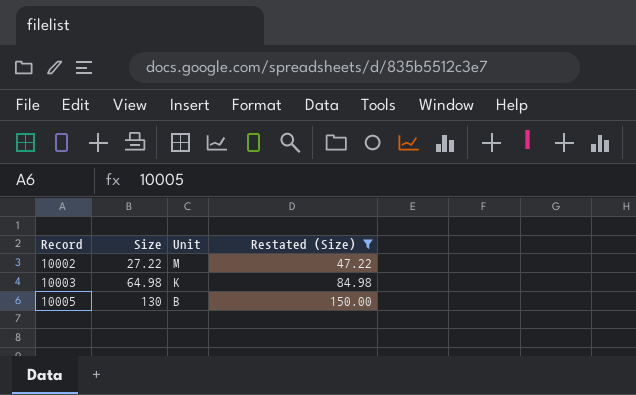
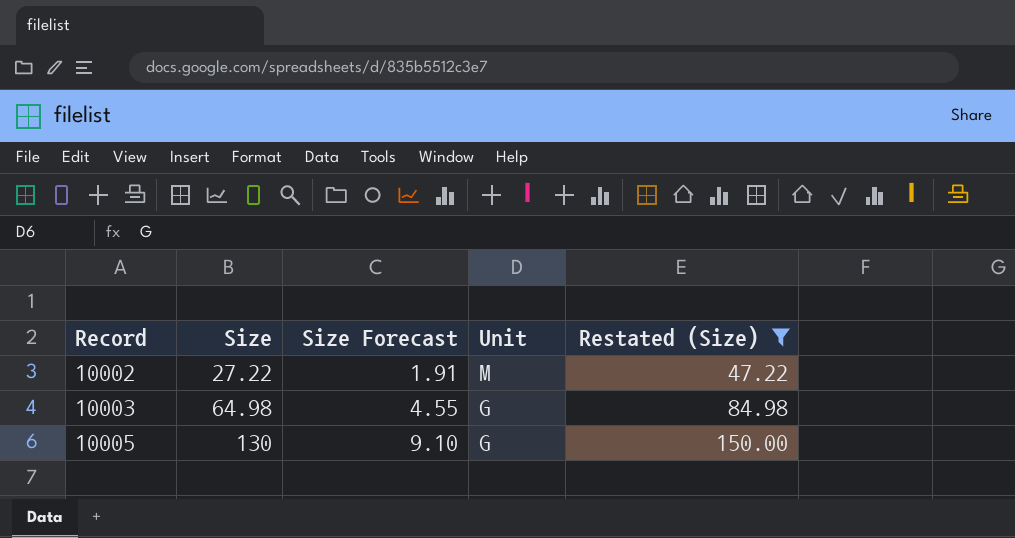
column Size Forecast | formula: none -> [Size] * 0.07
10003 | Unit: K -> G
10005 | Unit: B -> G

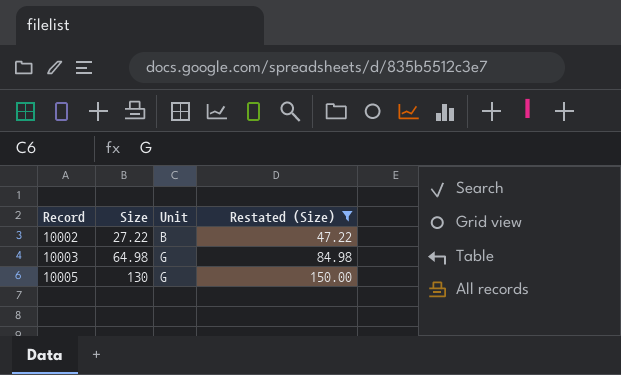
column Size Forecast | formula: [Size] * 0.07 -> none
10002 | Unit: M -> B

